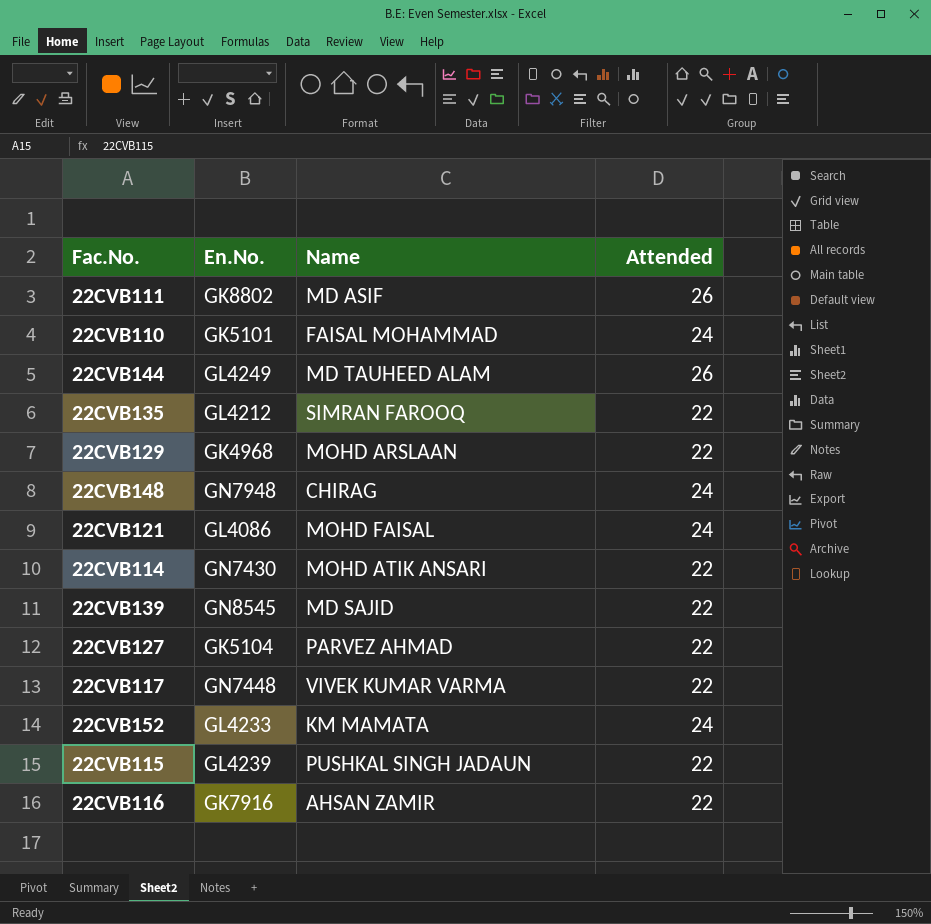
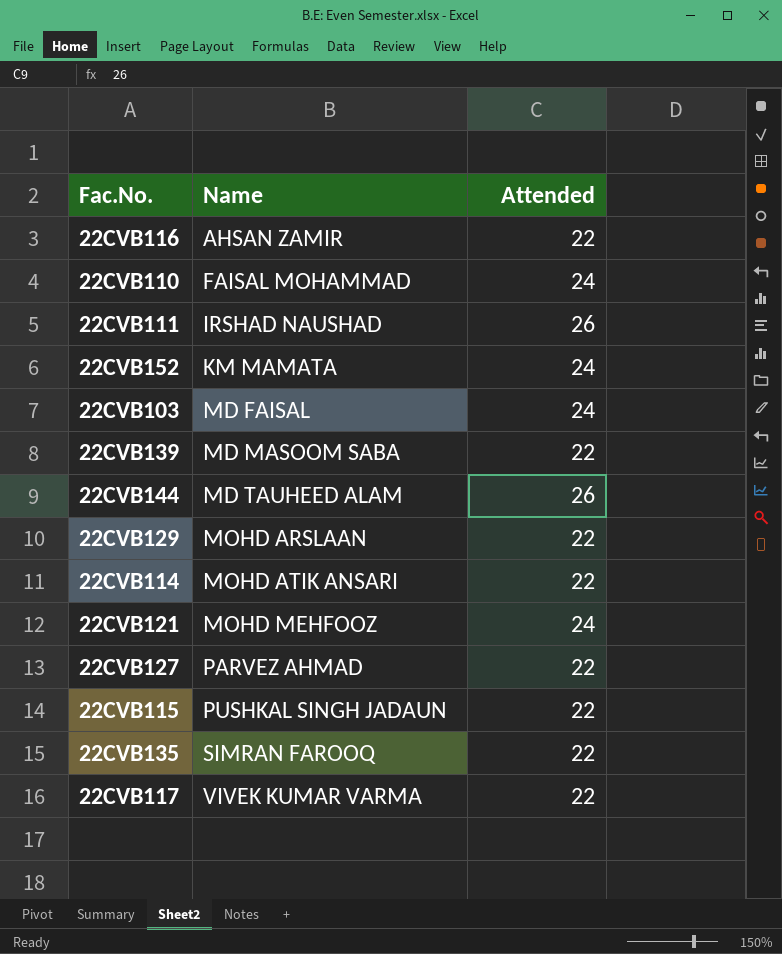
row order: none -> Name ascending
column En.No. | position: 2 -> none
row 22CVB148: GN7948 | CHIRAG | 24 -> none
22CVB111 | Name: MD ASIF -> IRSHAD NAUSHAD
row 22CVB103: none -> MD FAISAL | 24
22CVB139 | Name: MD SAJID -> MD MASOOM SABA
22CVB121 | Name: MOHD FAISAL -> MOHD MEHFOOZ

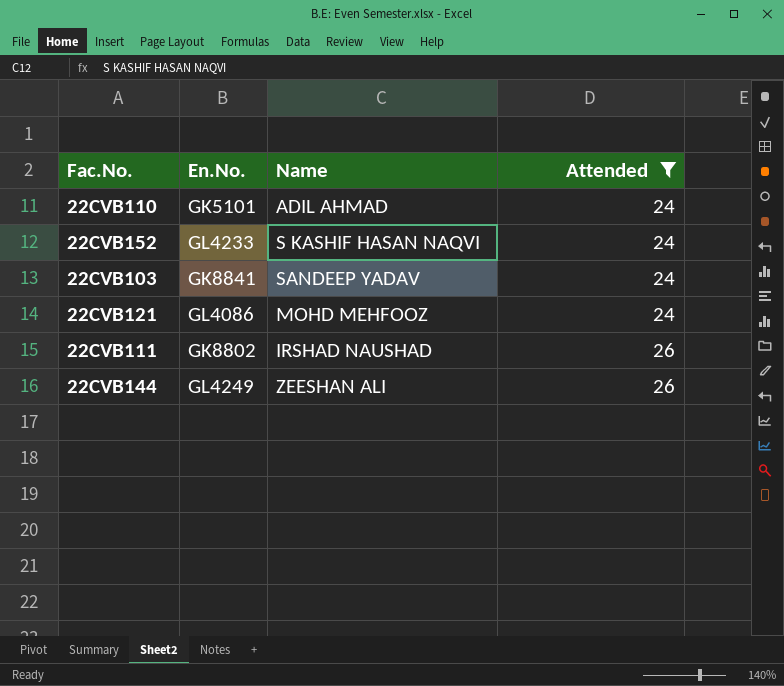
filter: none -> Attended != 22
row order: Name ascending -> Attended ascending
column En.No. | position: none -> 2
22CVB110 | Name: FAISAL MOHAMMAD -> ADIL AHMAD
22CVB152 | Name: KM MAMATA -> S KASHIF HASAN NAQVI
22CVB103 | Name: MD FAISAL -> SANDEEP YADAV
22CVB144 | Name: MD TAUHEED ALAM -> ZEESHAN ALI

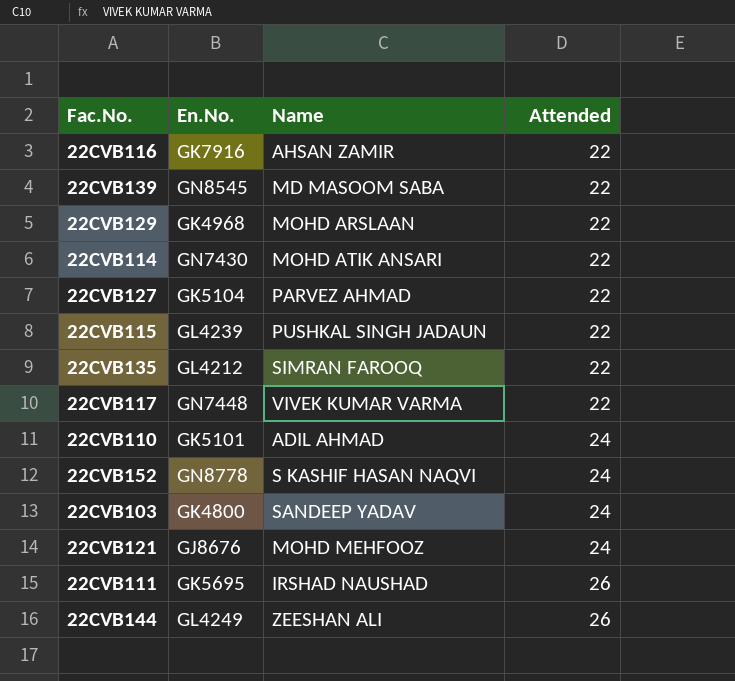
filter: Attended != 22 -> none
22CVB152 | En.No.: GL4233 -> GN8778
22CVB103 | En.No.: GK8841 -> GK4800
22CVB121 | En.No.: GL4086 -> GJ8676
22CVB111 | En.No.: GK8802 -> GK5695

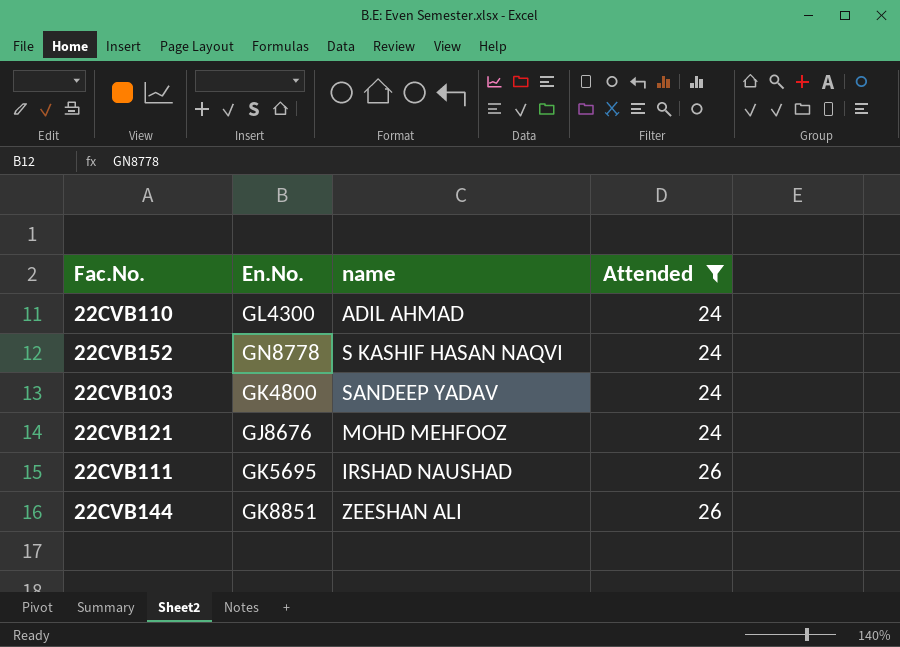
filter: none -> Attended != 22
column name: Name -> name
22CVB110 | En.No.: GK5101 -> GL4300
22CVB144 | En.No.: GL4249 -> GK8851

